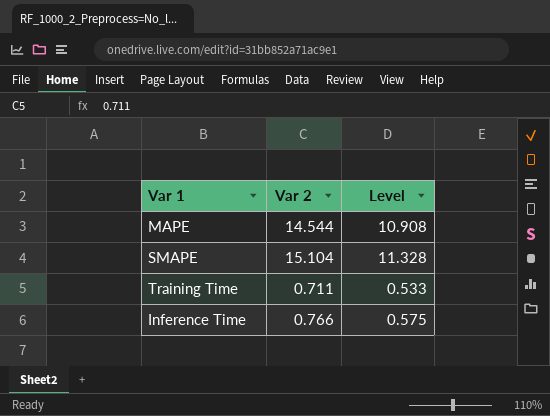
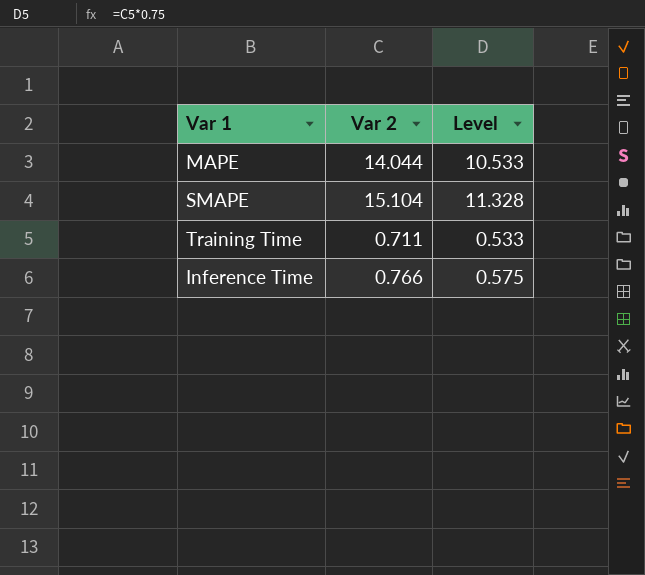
MAPE | Var 2: 14.544 -> 14.044
MAPE | Level: 10.908 -> 10.533

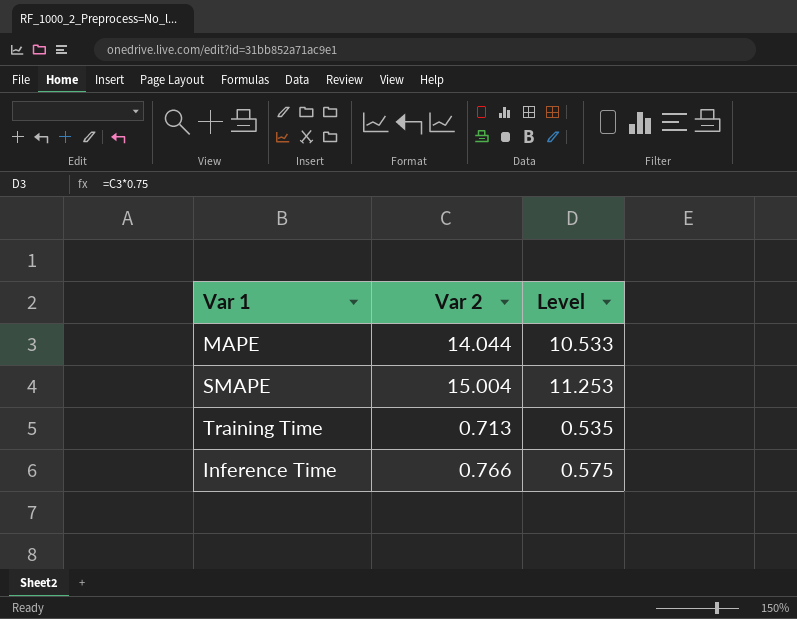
SMAPE | Var 2: 15.104 -> 15.004
SMAPE | Level: 11.328 -> 11.253
Training Time | Var 2: 0.711 -> 0.713
Training Time | Level: 0.533 -> 0.535

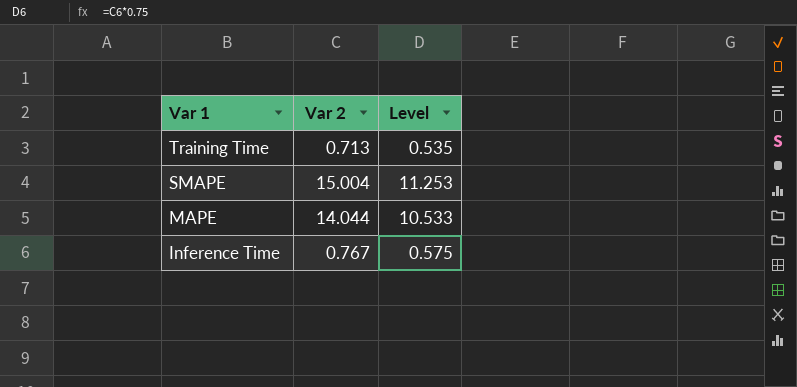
row order: none -> Var 1 descending
Inference Time | Var 2: 0.766 -> 0.767

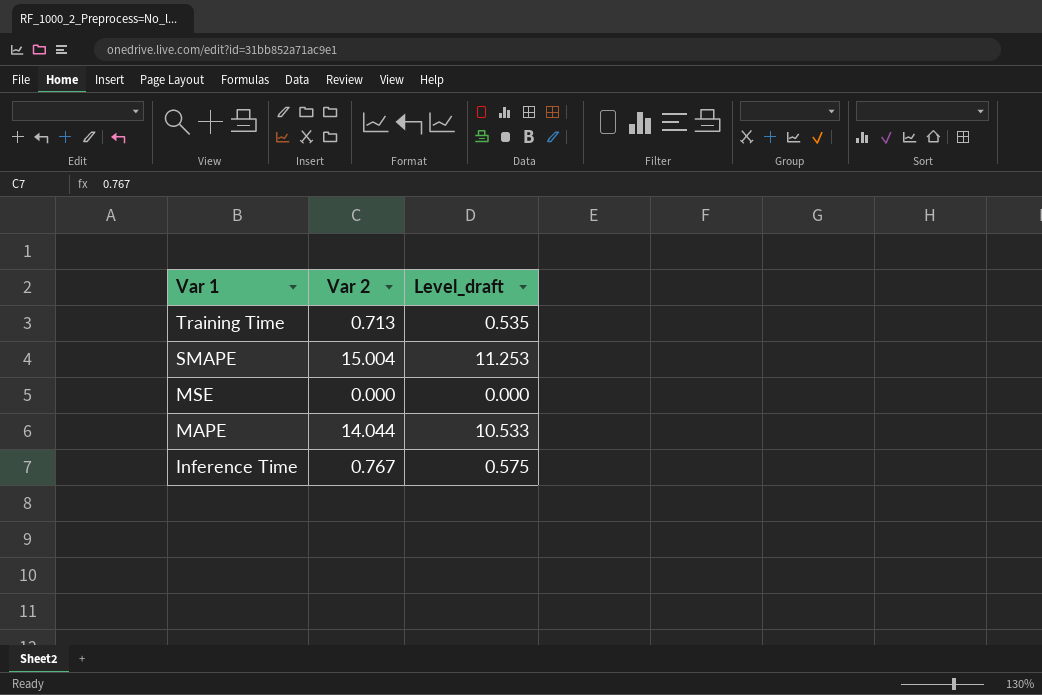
column name: Level -> Level_draft
row MSE: none -> 0.000 | 0.000

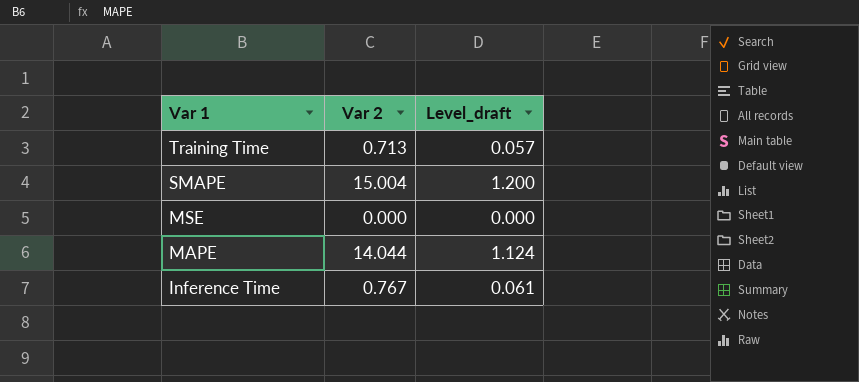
column Level_draft | formula: [Var 2] * 0.75 -> [Var 2] * 0.08

